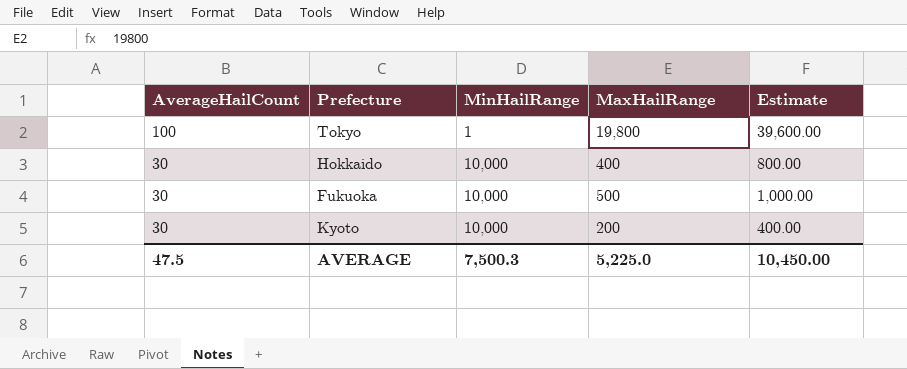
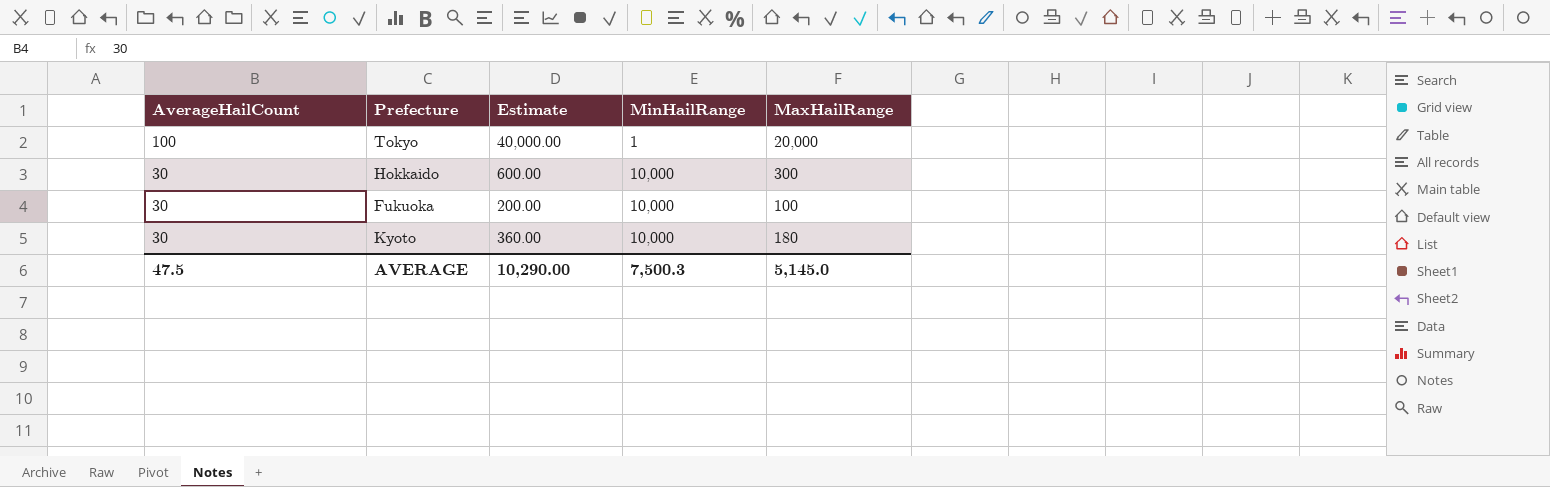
column Estimate | position: 5 -> 3
Tokyo | Estimate: 39,600.00 -> 40,000.00
Tokyo | MaxHailRange: 19,800 -> 20,000
Hokkaido | Estimate: 800.00 -> 600.00
Hokkaido | MaxHailRange: 400 -> 300
Fukuoka | Estimate: 1,000.00 -> 200.00
Fukuoka | MaxHailRange: 500 -> 100
Kyoto | Estimate: 400.00 -> 360.00
Kyoto | MaxHailRange: 200 -> 180
AVERAGE | Estimate: 10,450.00 -> 10,290.00
AVERAGE | MaxHailRange: 5,225.0 -> 5,145.0

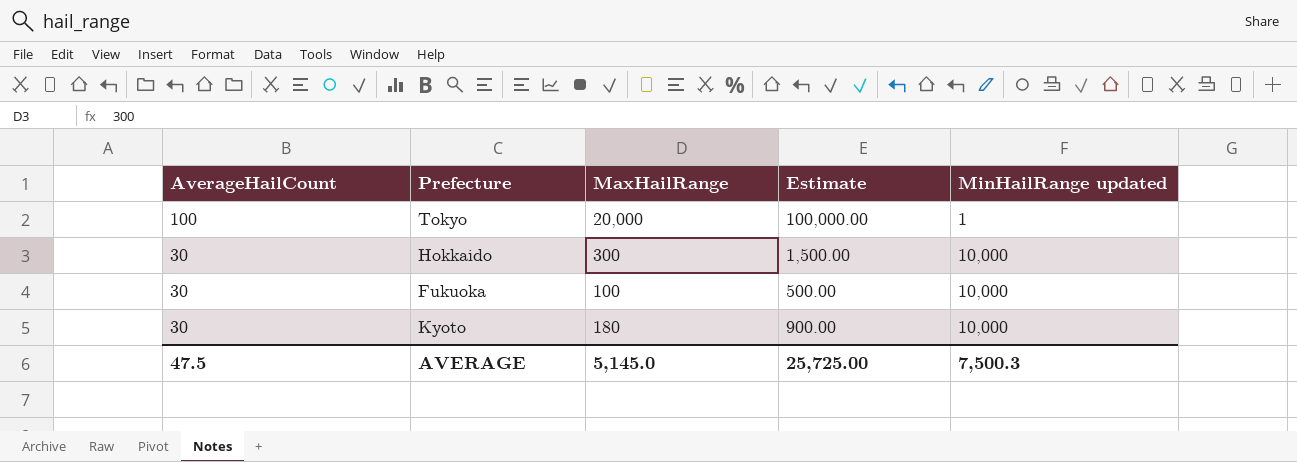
column MaxHailRange | position: 5 -> 3
column Estimate | formula: [MaxHailRange] * 2 -> [MaxHailRange] * 5
column name: MinHailRange -> MinHailRange updated
AVERAGE | Estimate: 10,290.00 -> 25,725.00

